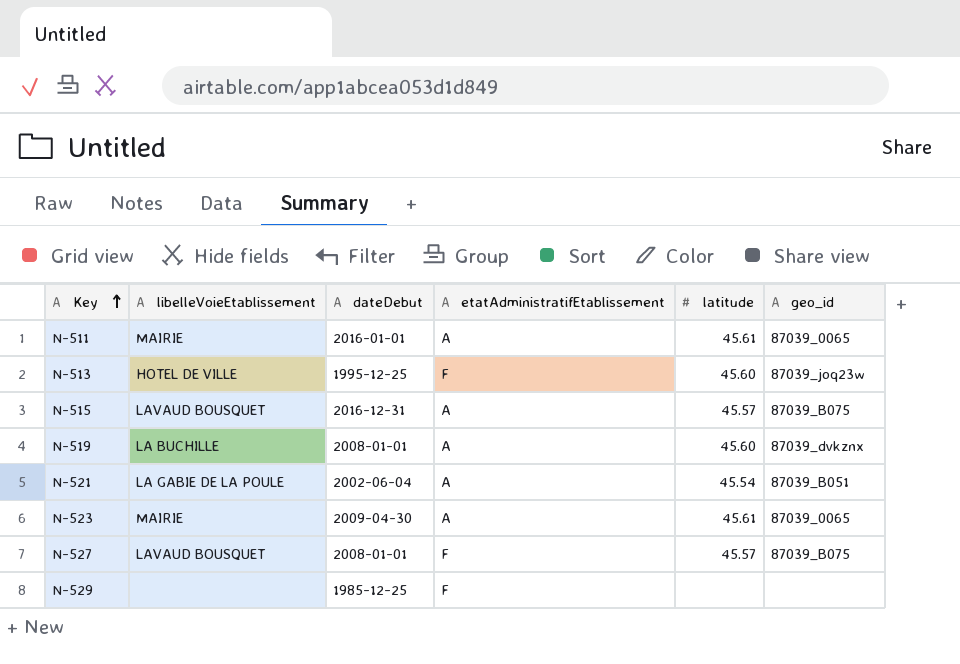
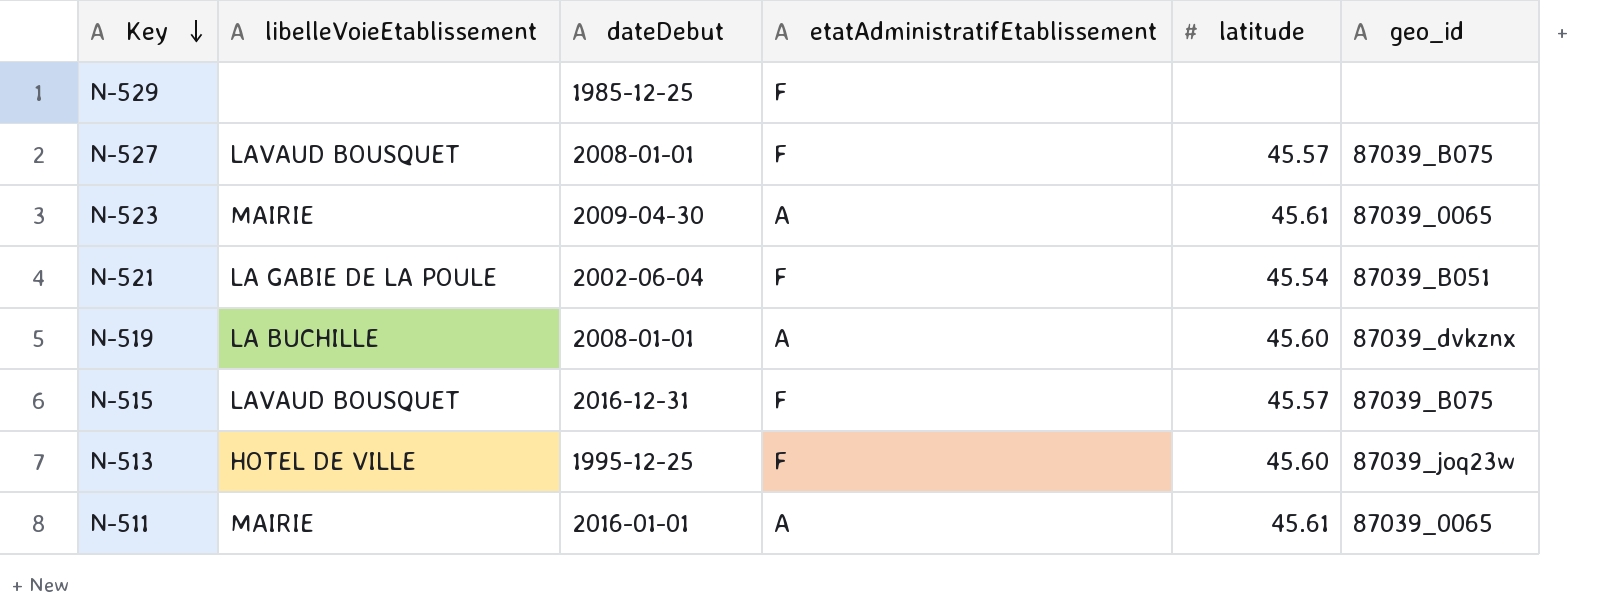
row order: Key ascending -> Key descending
N-521 | etatAdministratifEtablissement: A -> F
N-515 | etatAdministratifEtablissement: A -> F

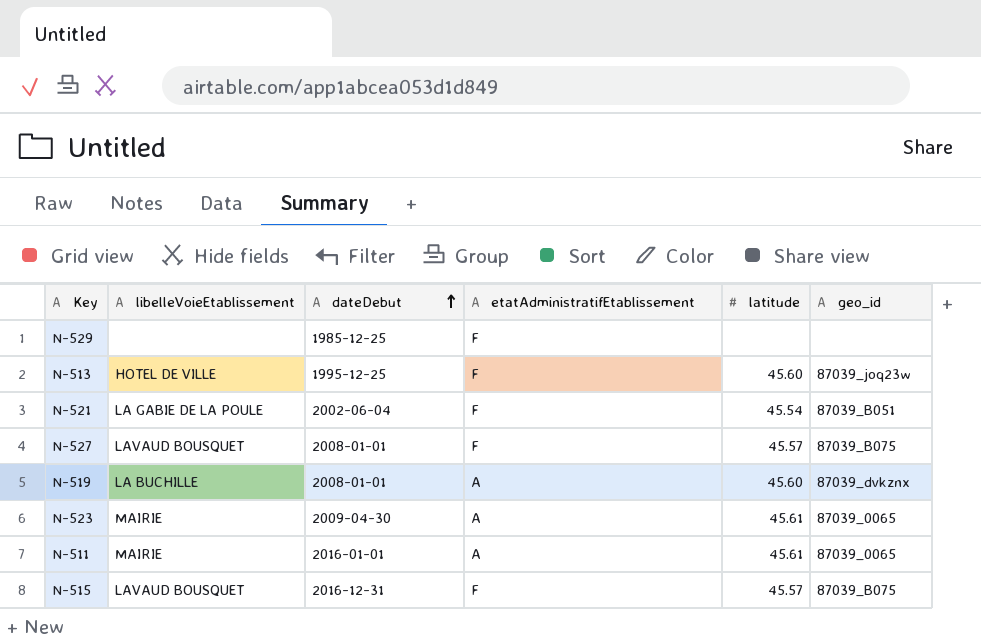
row order: Key descending -> dateDebut ascending

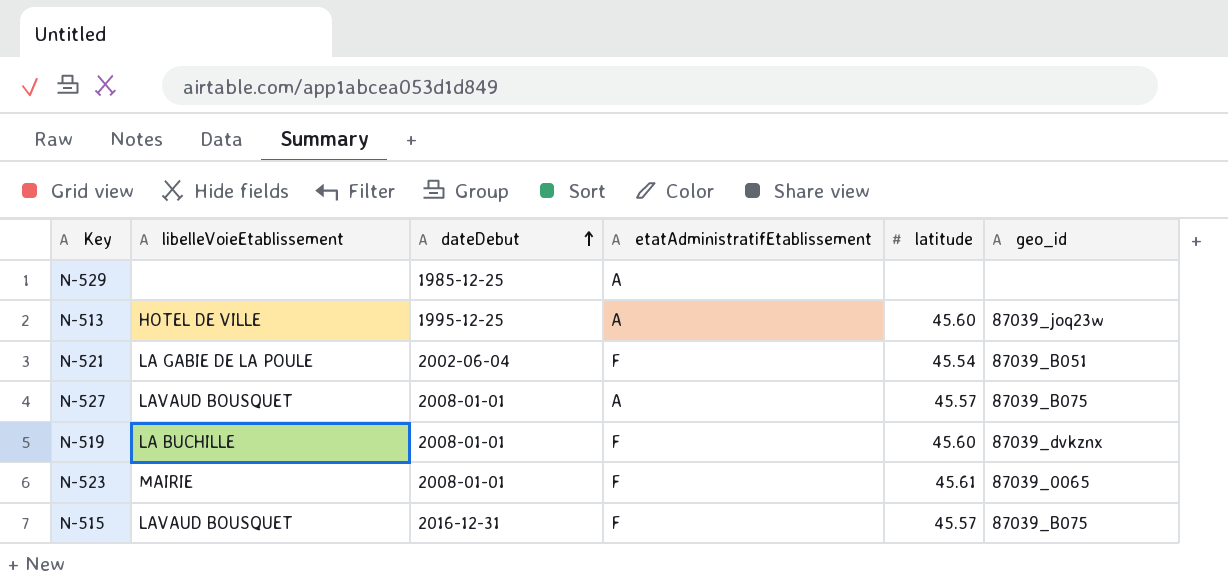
row N-511: MAIRIE | 2016-01-01 | A | 45.61 | 87039_0065 -> none
N-529 | etatAdministratifEtablissement: F -> A
N-513 | etatAdministratifEtablissement: F -> A
N-527 | etatAdministratifEtablissement: F -> A
N-519 | etatAdministratifEtablissement: A -> F
N-523 | dateDebut: 2009-04-30 -> 2008-01-01
N-523 | etatAdministratifEtablissement: A -> F

